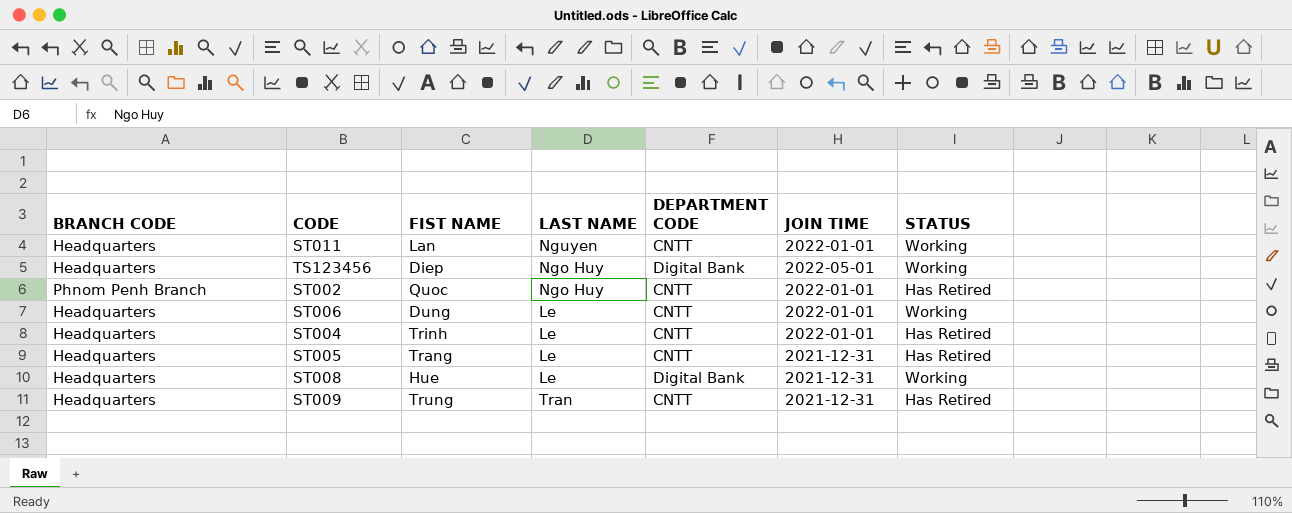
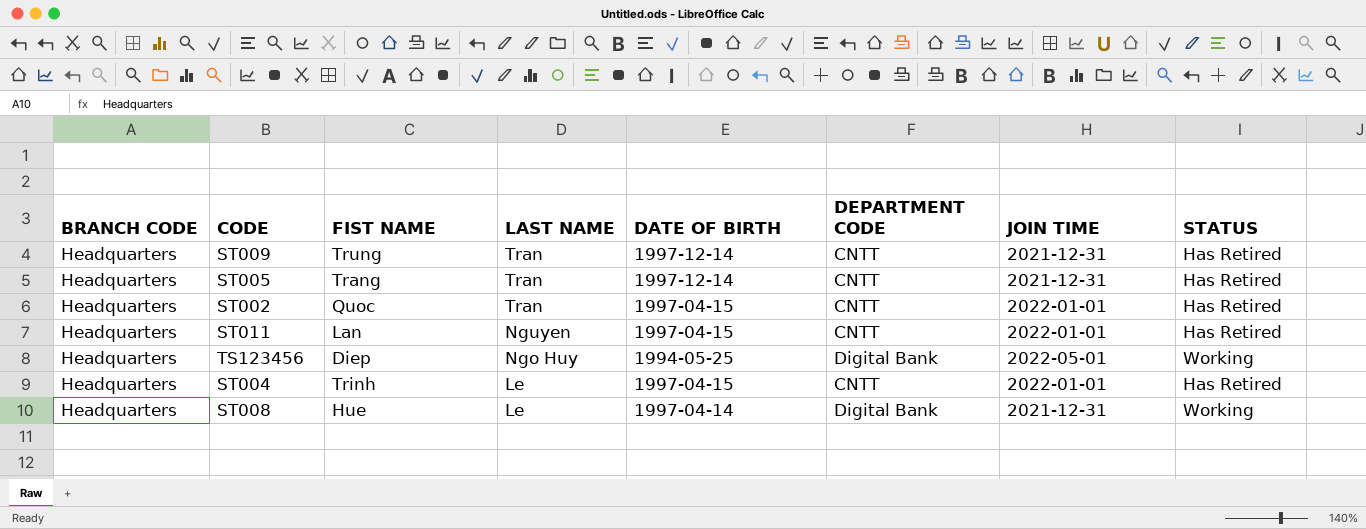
row order: none -> LAST NAME descending
column DATE OF BIRTH | position: none -> 5
row ST006: Headquarters | Dung | Le | CNTT | 2022-01-01 | Working -> none
ST005 | LAST NAME: Le -> Tran
ST002 | BRANCH CODE: Phnom Penh Branch -> Headquarters
ST002 | LAST NAME: Ngo Huy -> Tran
ST011 | STATUS: Working -> Has Retired

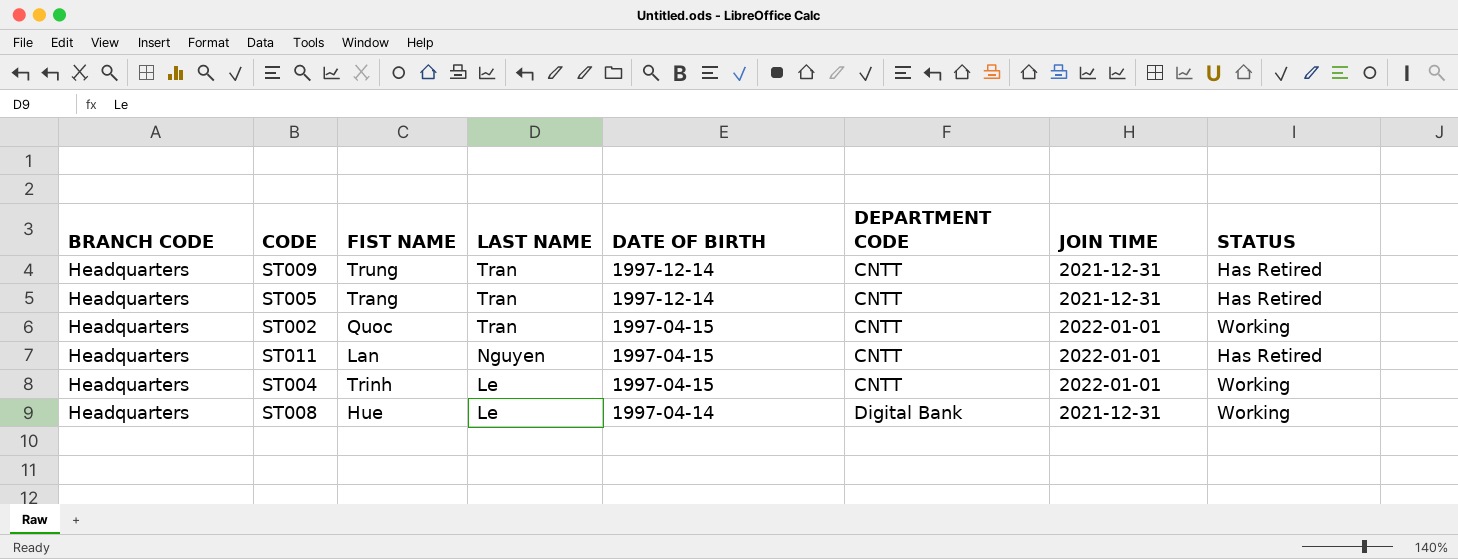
row TS123456: Headquarters | Diep | Ngo Huy | 1994-05-25 | Digital Bank | 2022-05-01 | Working -> none
ST002 | STATUS: Has Retired -> Working
ST004 | STATUS: Has Retired -> Working

